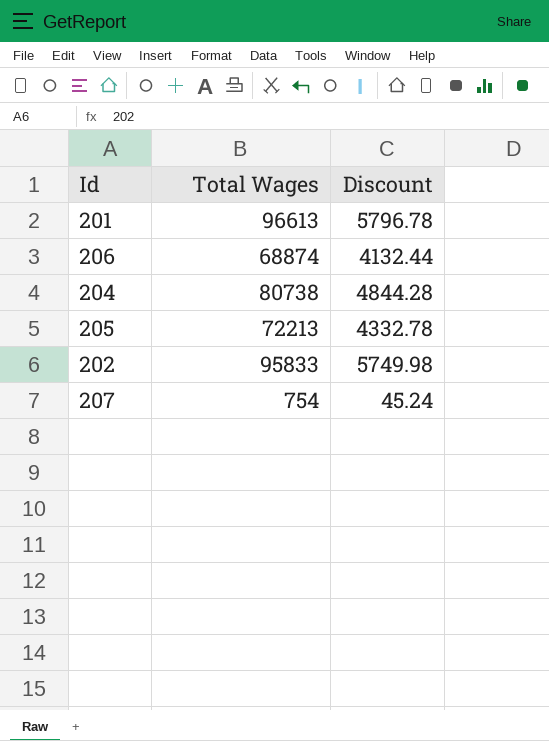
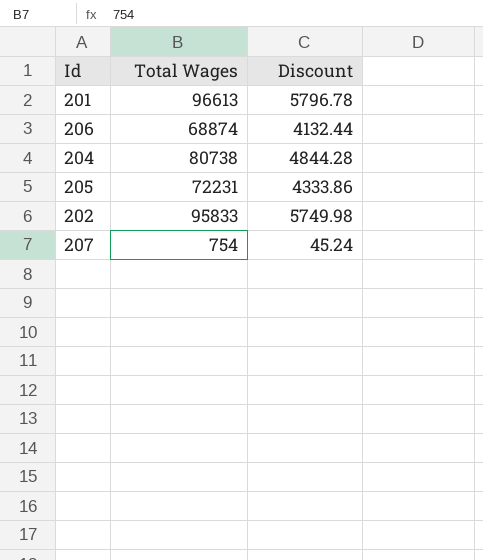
205 | Total Wages: 72213 -> 72231
205 | Discount: 4332.78 -> 4333.86

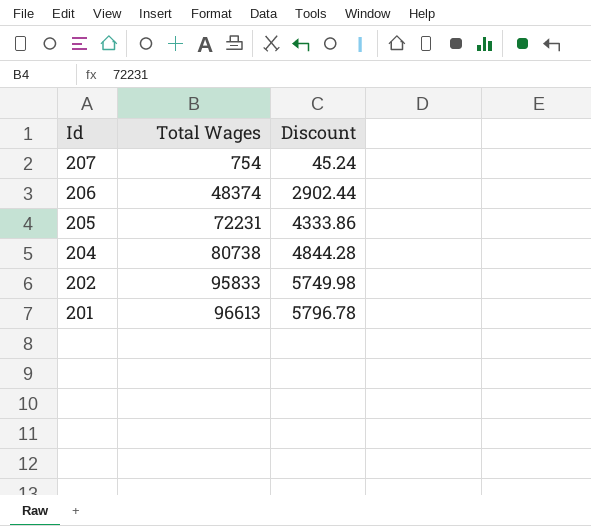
row order: none -> Id descending
206 | Total Wages: 68874 -> 48374
206 | Discount: 4132.44 -> 2902.44

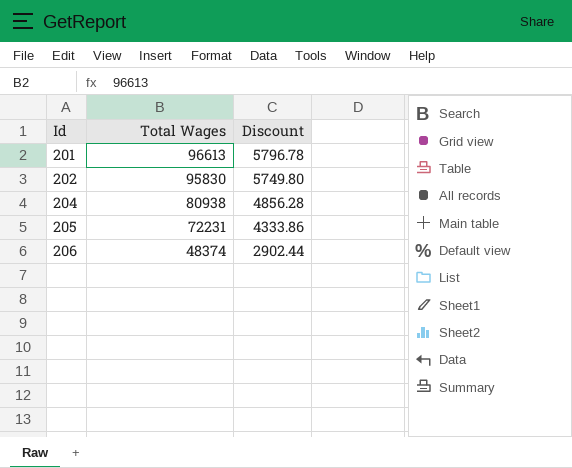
row order: Id descending -> Id ascending
row 207: 754 | 45.24 -> none
202 | Total Wages: 95833 -> 95830
202 | Discount: 5749.98 -> 5749.80
204 | Total Wages: 80738 -> 80938
204 | Discount: 4844.28 -> 4856.28

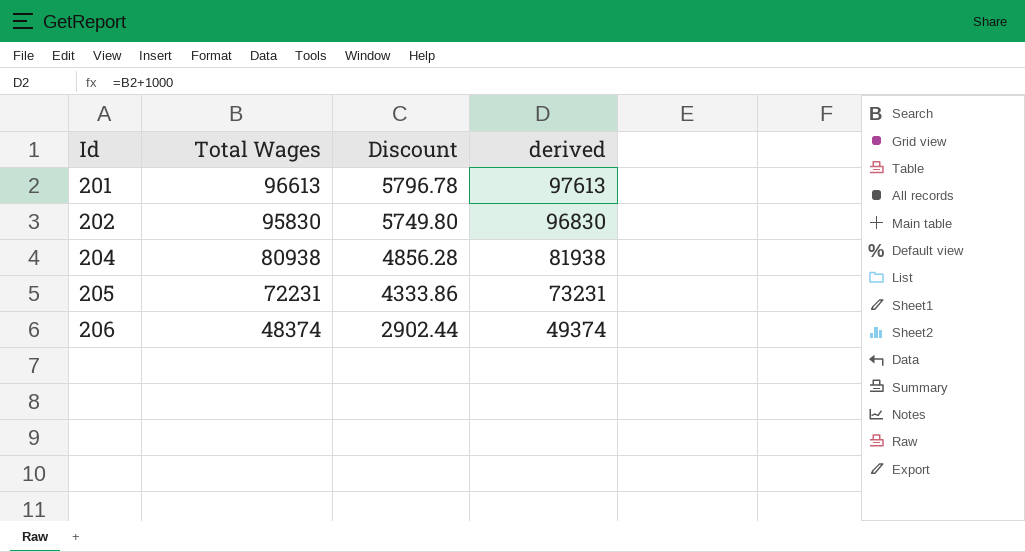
column derived | formula: none -> [Total Wages] + 1000

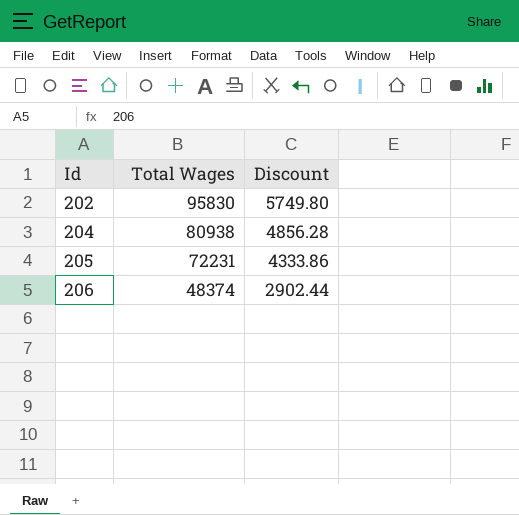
column derived | formula: [Total Wages] + 1000 -> none
row 201: 96613 | 5796.78 | 97613 -> none

